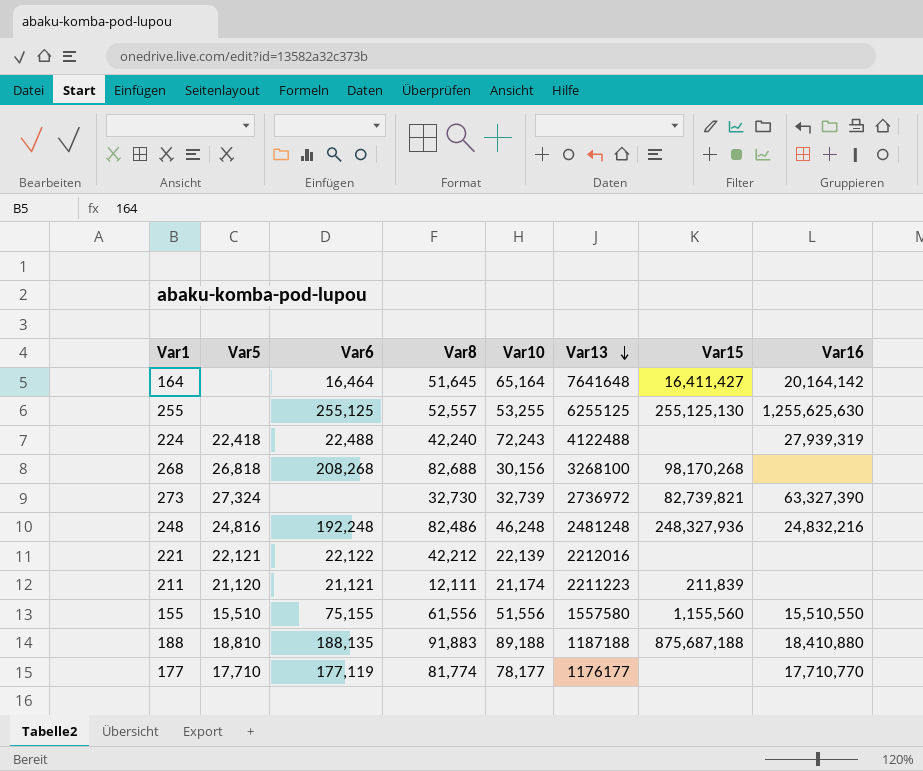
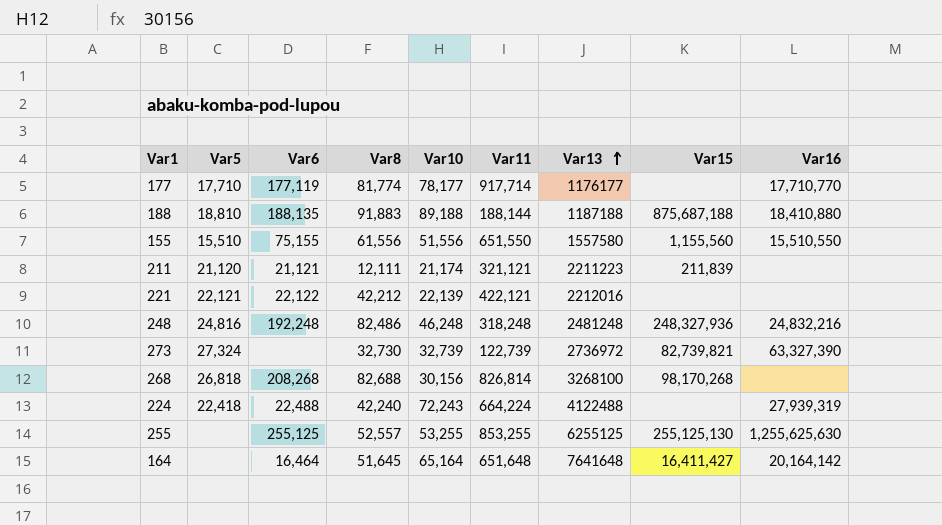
row order: Var13 descending -> Var13 ascending
column Var11 | position: none -> 6

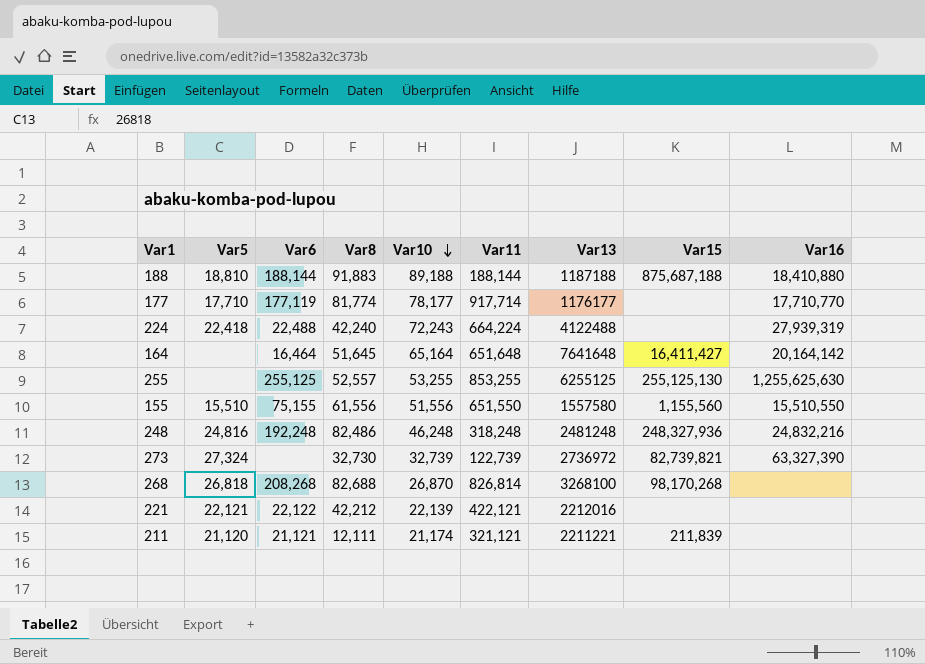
row order: Var13 ascending -> Var10 descending
188 | Var6: 188,135 -> 188,144
268 | Var10: 30,156 -> 26,870
211 | Var13: 2211223 -> 2211221

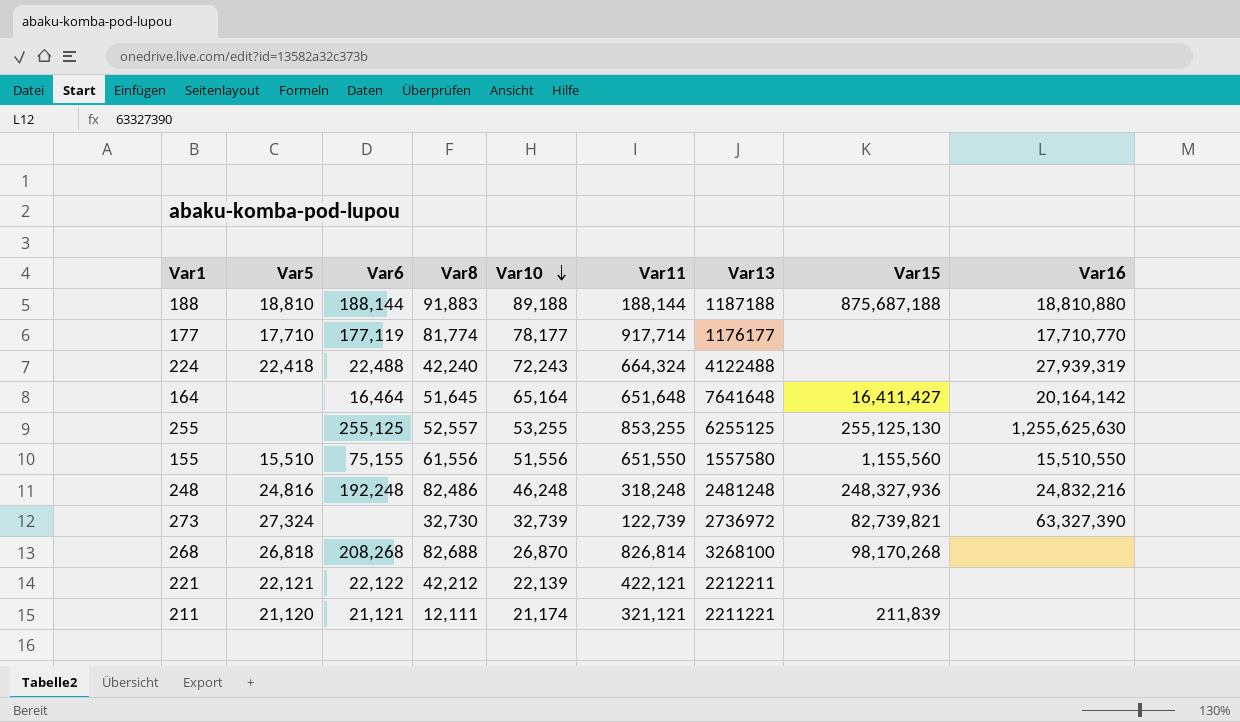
188 | Var16: 18,410,880 -> 18,810,880
224 | Var11: 664,224 -> 664,324
221 | Var13: 2212016 -> 2212211

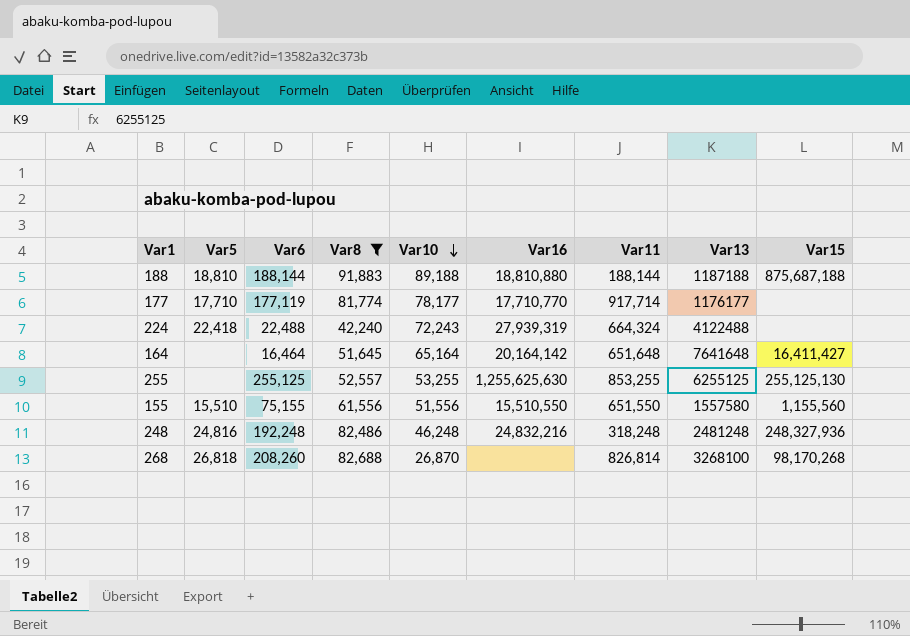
filter: none -> Var8 >= 42,240
column Var16 | position: 9 -> 6
268 | Var6: 208,268 -> 208,260

